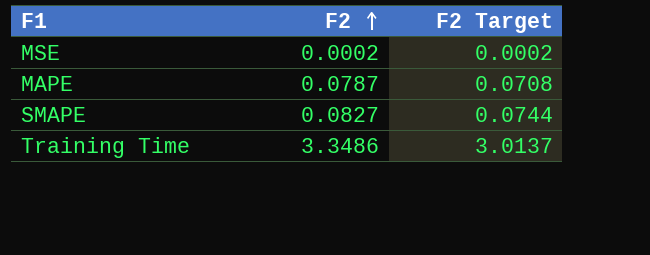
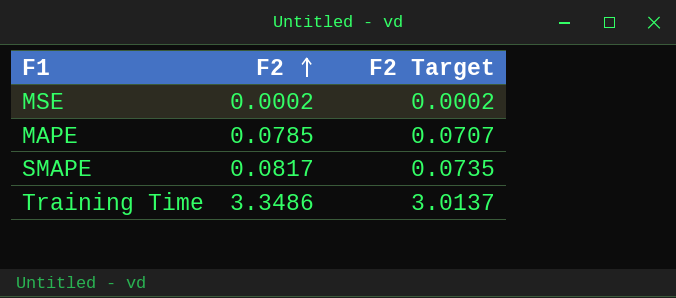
MAPE | F2: 0.0787 -> 0.0785
MAPE | F2 Target: 0.0708 -> 0.0707
SMAPE | F2: 0.0827 -> 0.0817
SMAPE | F2 Target: 0.0744 -> 0.0735

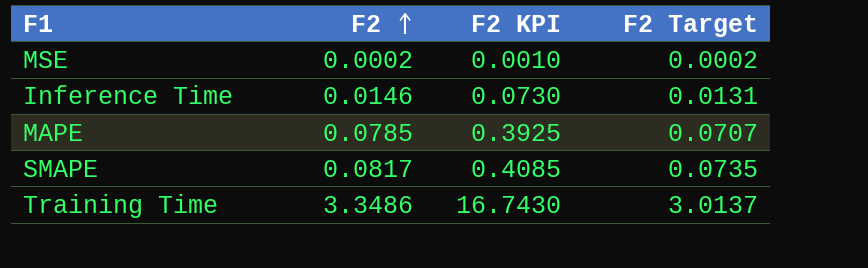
column F2 KPI | formula: none -> [F2] * 5
row Inference Time: none -> 0.0146 | 0.0730 | 0.0131

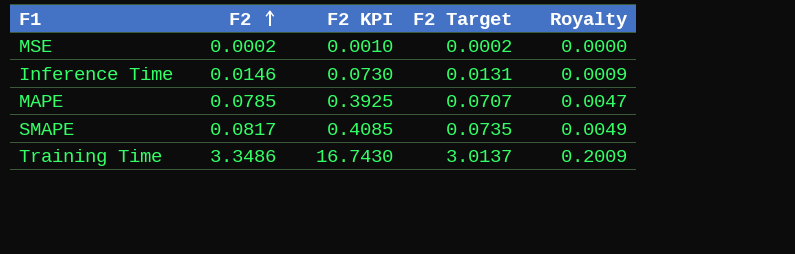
column Royalty | formula: none -> [F2] * 0.06

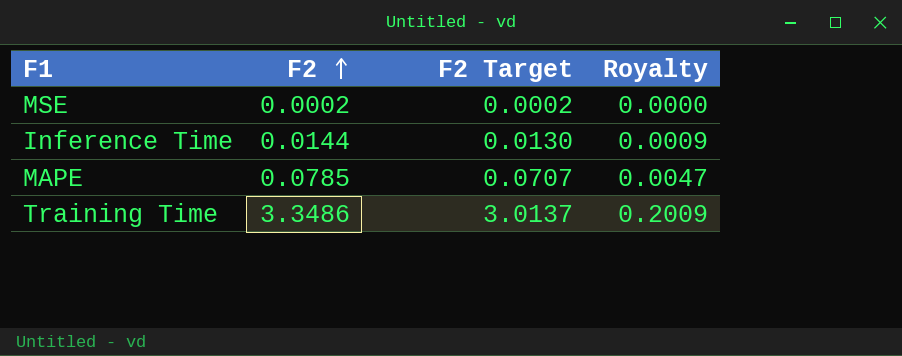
column F2 KPI | formula: [F2] * 5 -> none
row SMAPE: 0.0817 | 0.4085 | 0.0735 | 0.0049 -> none
Inference Time | F2: 0.0146 -> 0.0144
Inference Time | F2 Target: 0.0131 -> 0.0130

